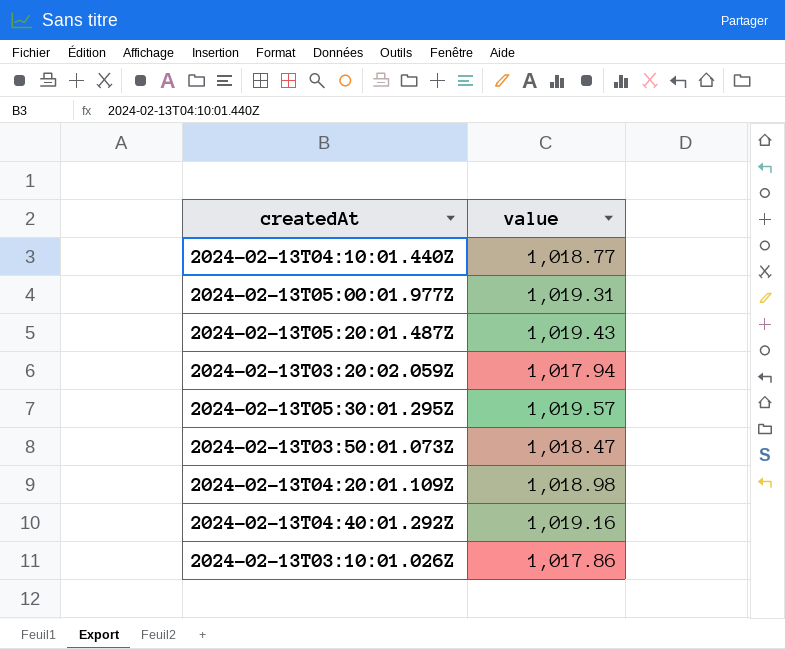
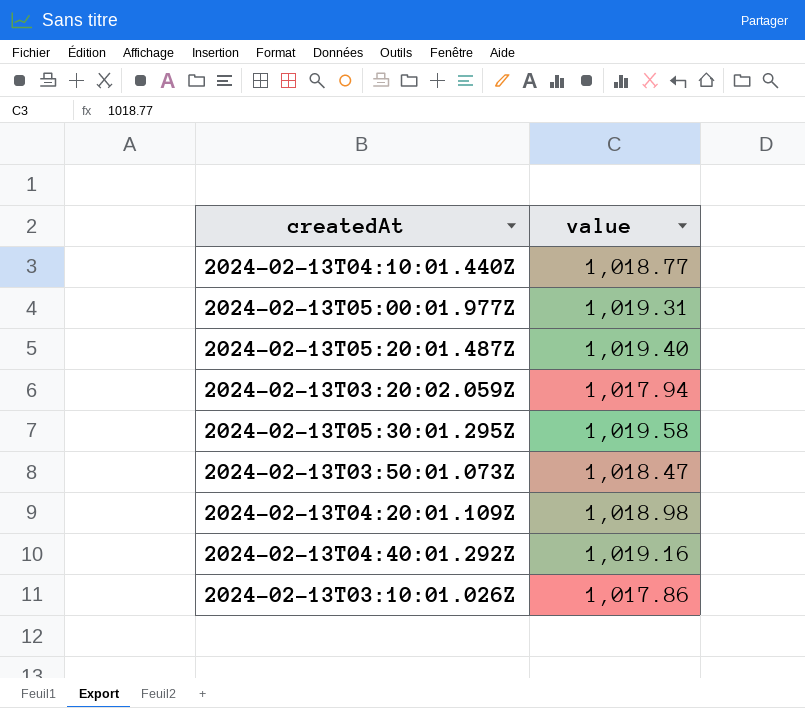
2024-02-13T05:20:01.487Z | value: 1,019.43 -> 1,019.40
2024-02-13T05:30:01.295Z | value: 1,019.57 -> 1,019.58

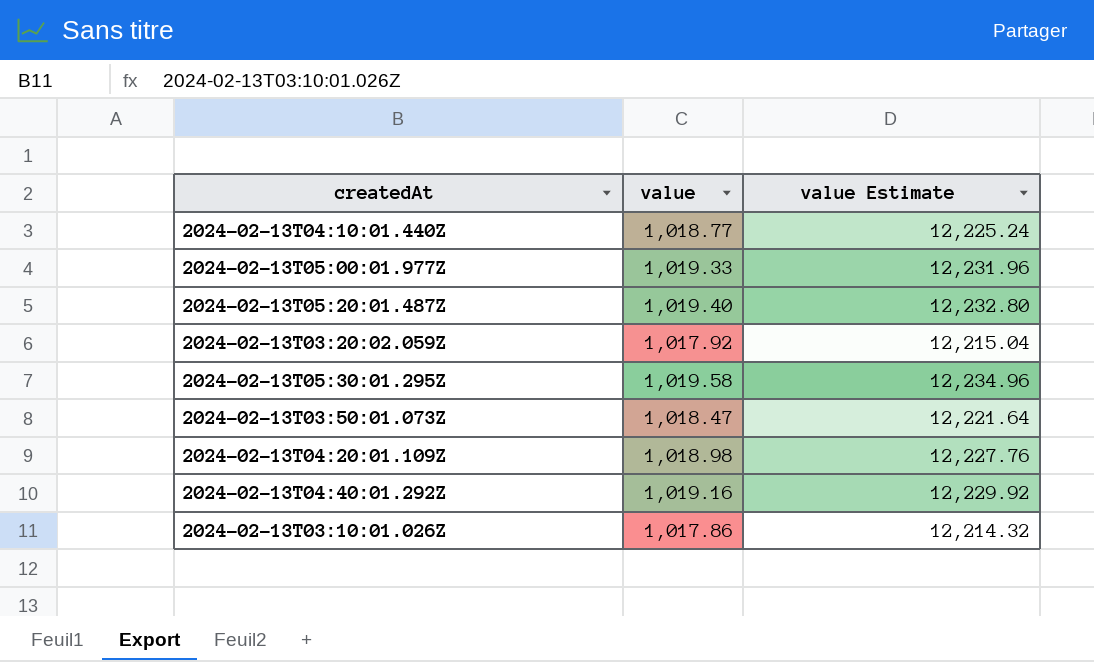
column value Estimate | formula: none -> [value] * 12
2024-02-13T05:00:01.977Z | value: 1,019.31 -> 1,019.33
2024-02-13T03:20:02.059Z | value: 1,017.94 -> 1,017.92

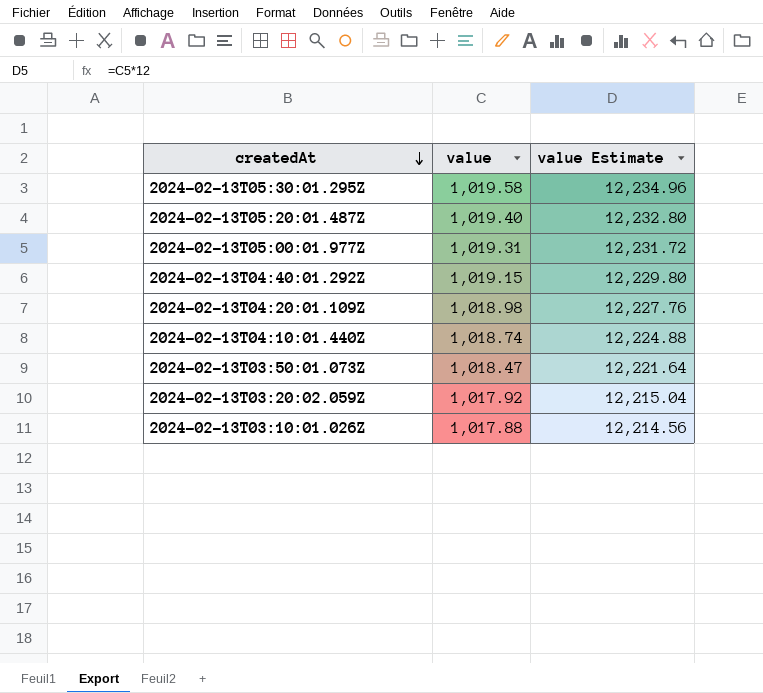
row order: none -> createdAt descending
2024-02-13T05:00:01.977Z | value: 1,019.33 -> 1,019.31
2024-02-13T05:00:01.977Z | value Estimate: 12,231.96 -> 12,231.72
2024-02-13T04:40:01.292Z | value: 1,019.16 -> 1,019.15
2024-02-13T04:40:01.292Z | value Estimate: 12,229.92 -> 12,229.80
2024-02-13T04:10:01.440Z | value: 1,018.77 -> 1,018.74
2024-02-13T04:10:01.440Z | value Estimate: 12,225.24 -> 12,224.88
2024-02-13T03:10:01.026Z | value: 1,017.86 -> 1,017.88
2024-02-13T03:10:01.026Z | value Estimate: 12,214.32 -> 12,214.56

